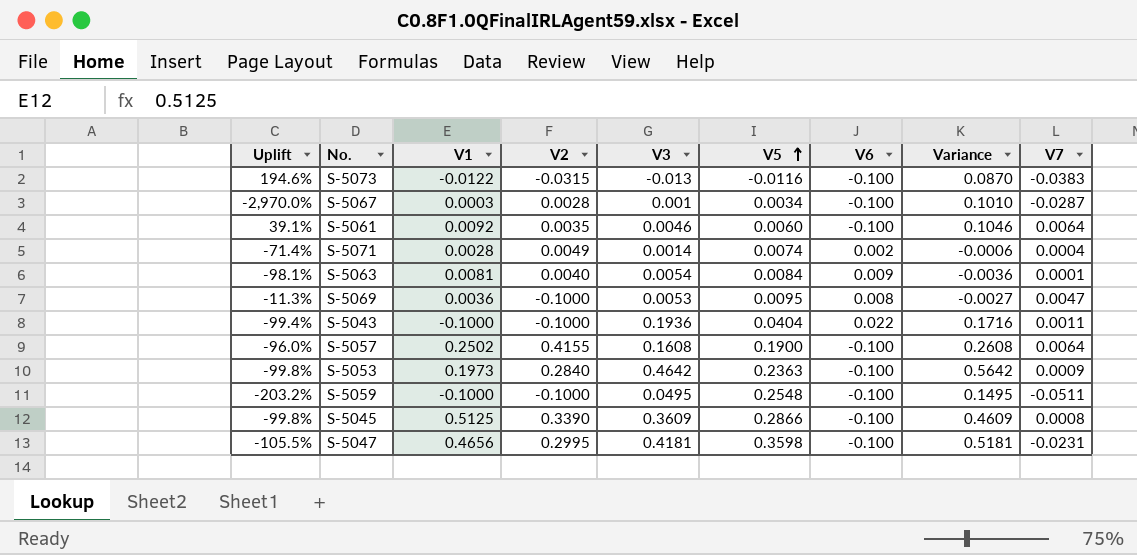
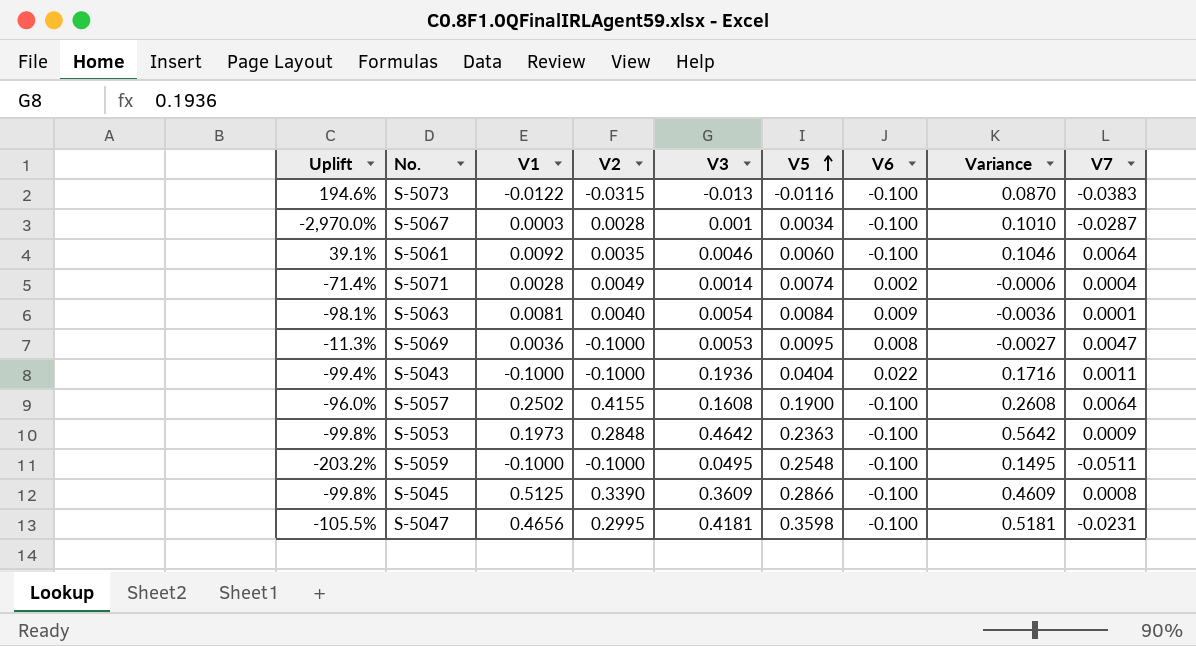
S-5053 | V2: 0.2840 -> 0.2848

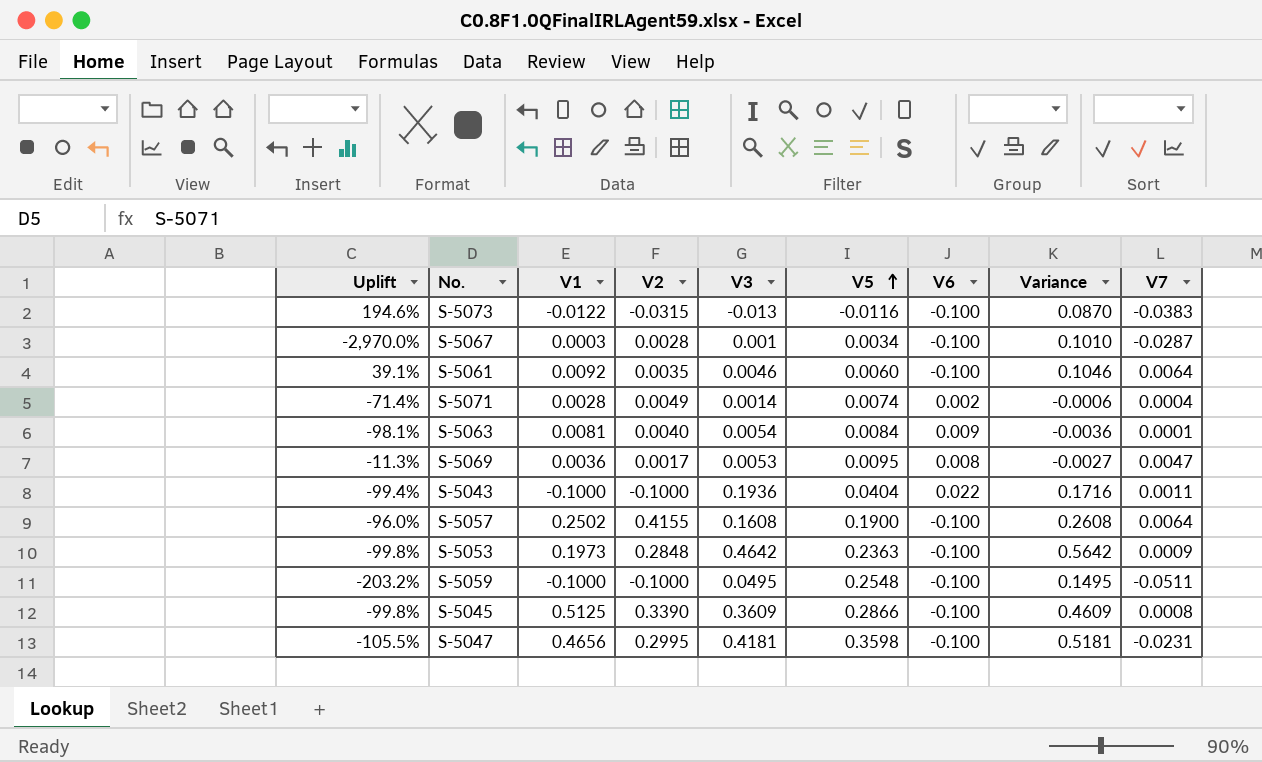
S-5069 | V2: -0.1000 -> 0.0017

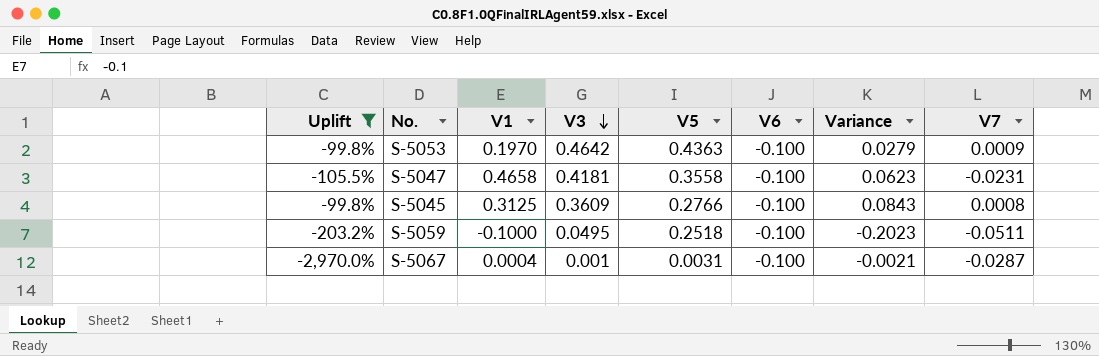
filter: none -> Uplift <= -99.8%
row order: V5 ascending -> V3 descending
column V2 | position: 4 -> none
column Variance | formula: [V3] - [V6] -> [V3] - [V5]
S-5053 | V1: 0.1973 -> 0.1970
S-5053 | V5: 0.2363 -> 0.4363
S-5047 | V1: 0.4656 -> 0.4658
S-5047 | V5: 0.3598 -> 0.3558
S-5045 | V1: 0.5125 -> 0.3125
S-5045 | V5: 0.2866 -> 0.2766
S-5059 | V5: 0.2548 -> 0.2518
S-5067 | V1: 0.0003 -> 0.0004
S-5067 | V5: 0.0034 -> 0.0031

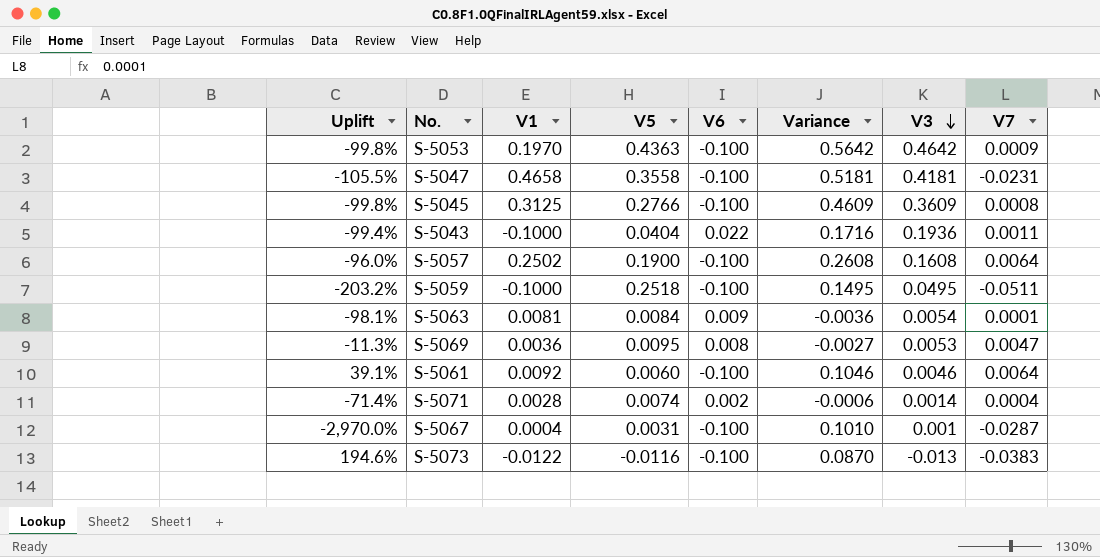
filter: Uplift <= -99.8% -> none
column Variance | formula: [V3] - [V5] -> [V3] - [V6]
column V3 | position: 4 -> 7

